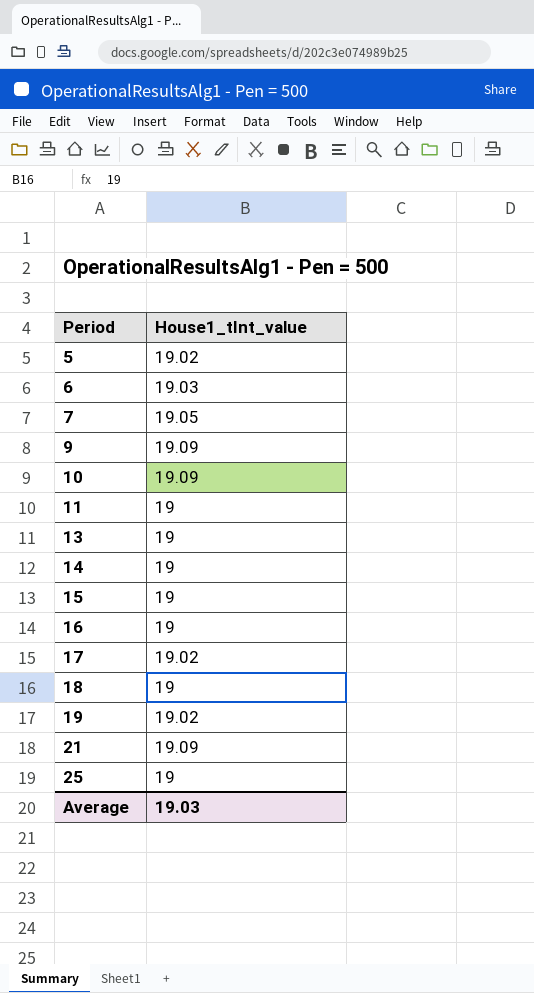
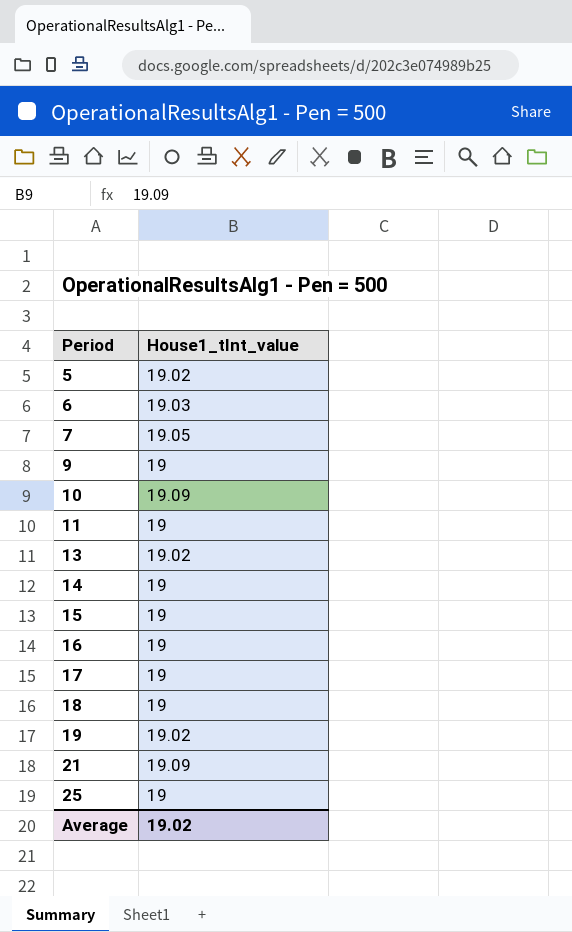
9 | House1_tInt_value: 19.09 -> 19
13 | House1_tInt_value: 19 -> 19.02
17 | House1_tInt_value: 19.02 -> 19
Average | House1_tInt_value: 19.03 -> 19.02

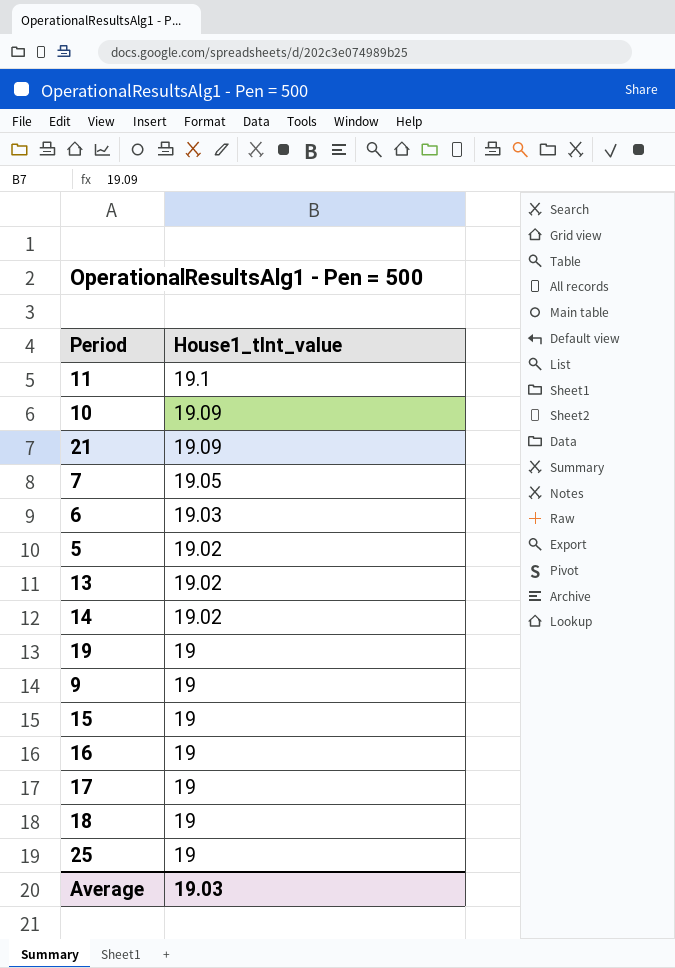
row order: Period ascending -> House1_tInt_value descending
11 | House1_tInt_value: 19 -> 19.1
14 | House1_tInt_value: 19 -> 19.02
19 | House1_tInt_value: 19.02 -> 19
Average | House1_tInt_value: 19.02 -> 19.03

